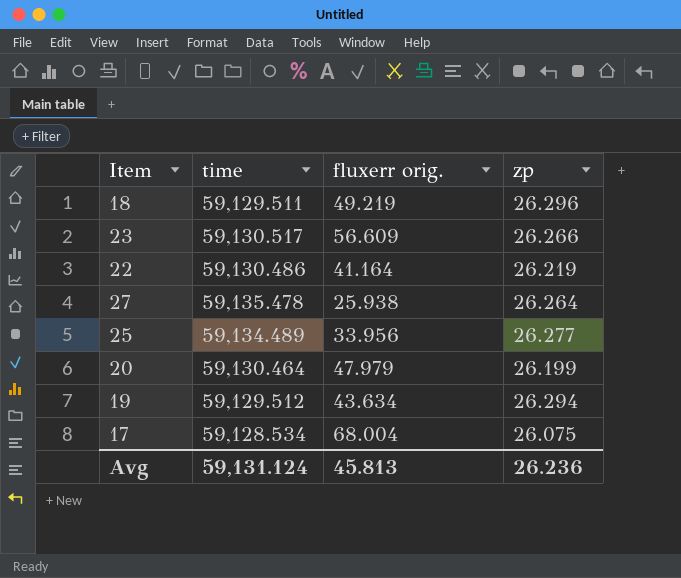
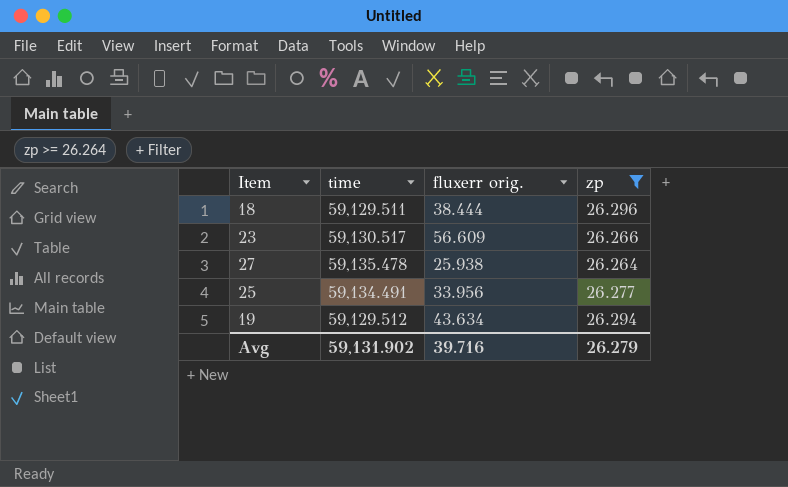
filter: none -> zp >= 26.264
18 | fluxerr orig.: 49.219 -> 38.444
25 | time: 59,134.489 -> 59,134.491
Avg | time: 59,131.124 -> 59,131.902
Avg | fluxerr orig.: 45.813 -> 39.716
Avg | zp: 26.236 -> 26.279

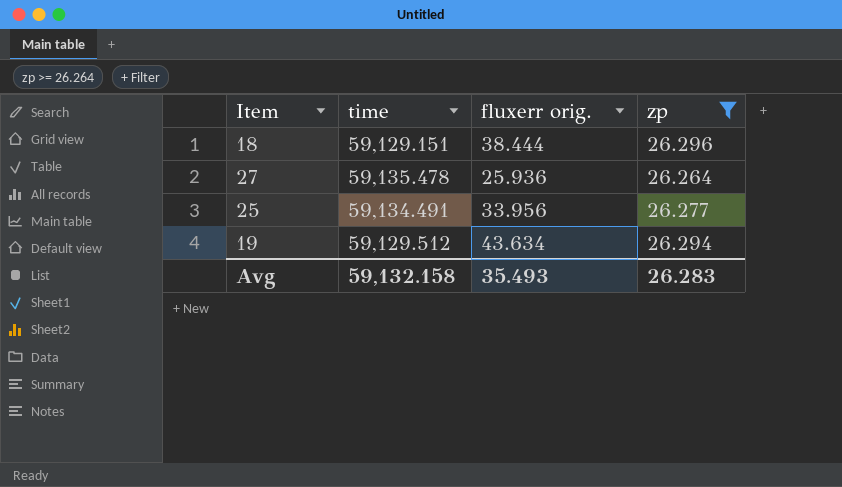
row 23: 59,130.517 | 56.609 | 26.266 -> none
18 | time: 59,129.511 -> 59,129.151
27 | fluxerr orig.: 25.938 -> 25.936
Avg | time: 59,131.902 -> 59,132.158
Avg | fluxerr orig.: 39.716 -> 35.493
Avg | zp: 26.279 -> 26.283

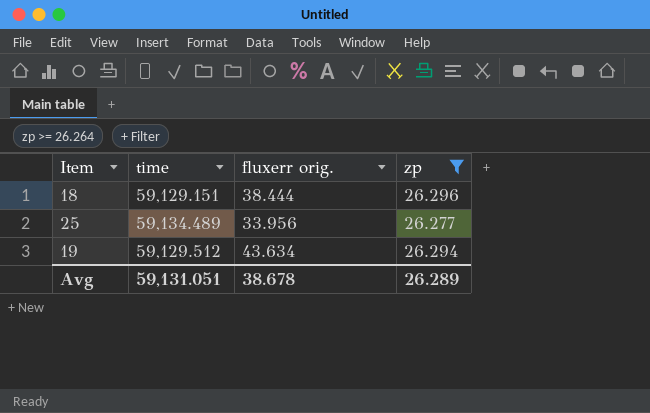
row 27: 59,135.478 | 25.936 | 26.264 -> none
25 | time: 59,134.491 -> 59,134.489
Avg | time: 59,132.158 -> 59,131.051
Avg | fluxerr orig.: 35.493 -> 38.678
Avg | zp: 26.283 -> 26.289

